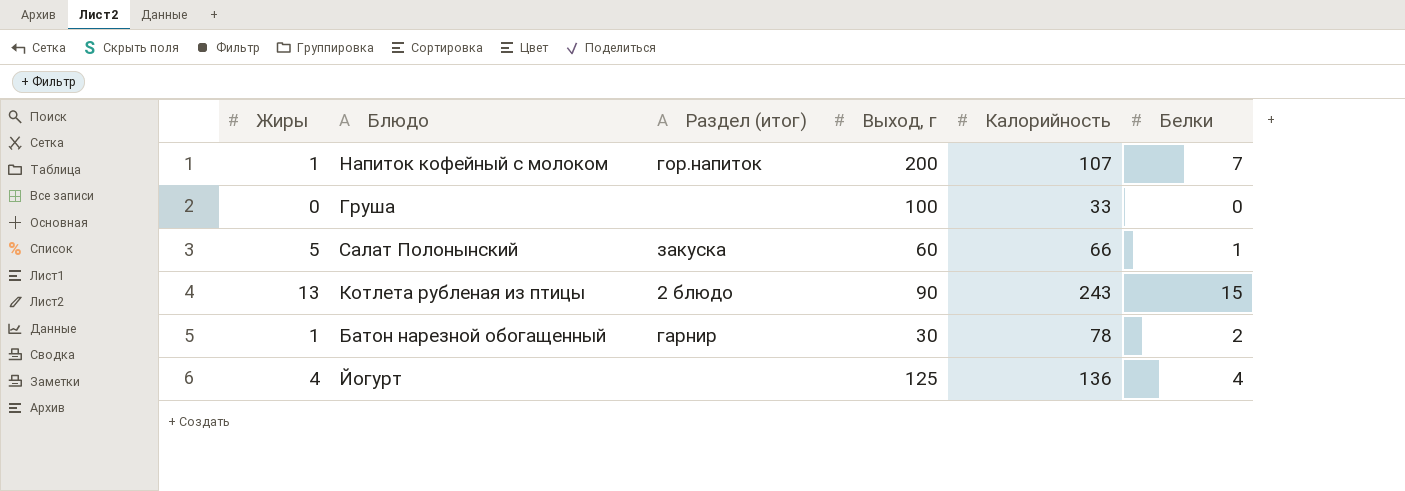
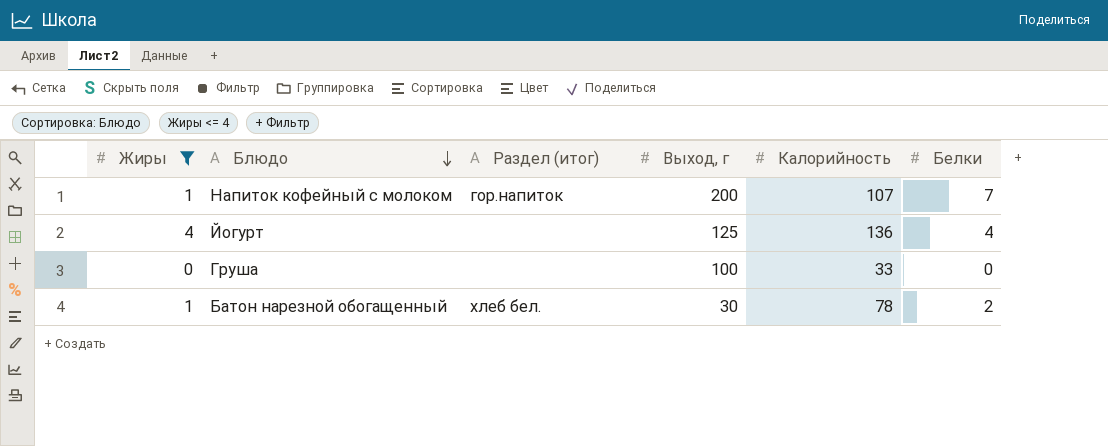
filter: none -> Жиры <= 4
row order: none -> Блюдо descending
Батон нарезной обогащенный | Раздел (итог): гарнир -> хлеб бел.

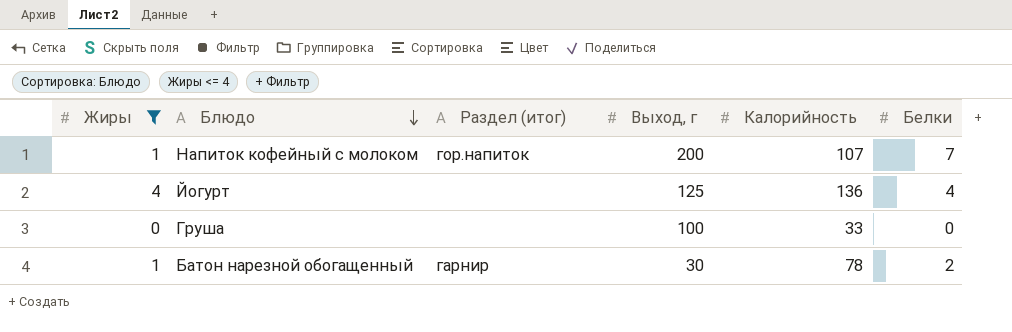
Батон нарезной обогащенный | Раздел (итог): хлеб бел. -> гарнир

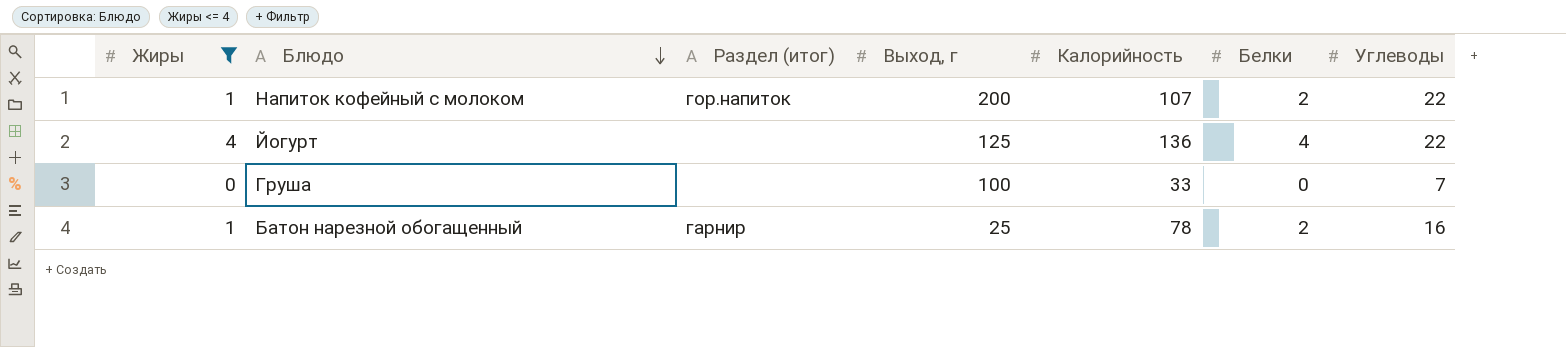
column Углеводы | position: none -> 7
Напиток кофейный с молоком | Белки: 7 -> 2
Батон нарезной обогащенный | Выход, г: 30 -> 25

